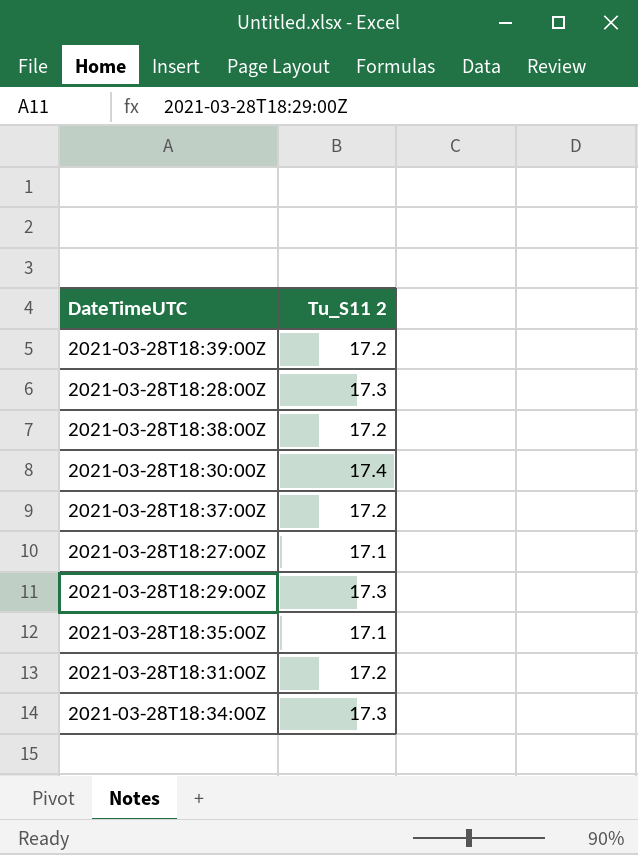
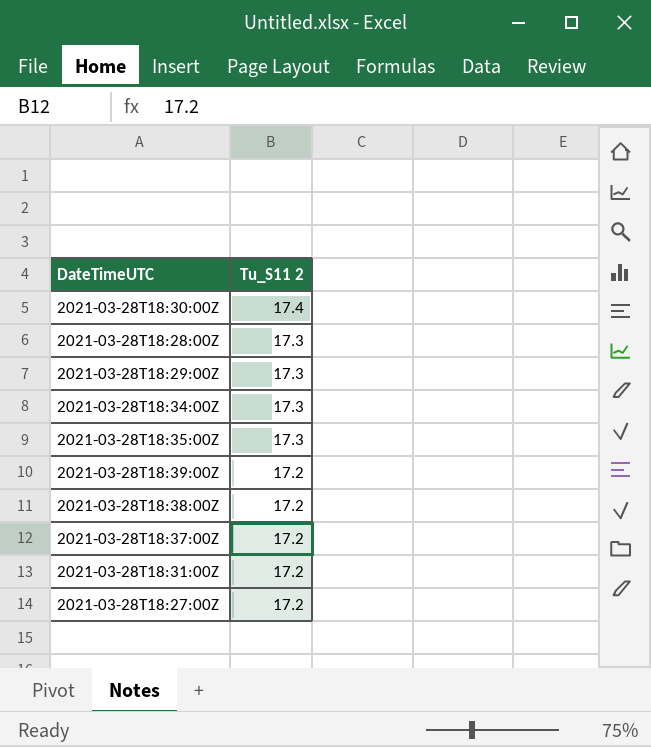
row order: none -> Tu_S11 2 descending
2021-03-28T18:35:00Z | Tu_S11 2: 17.1 -> 17.3
2021-03-28T18:27:00Z | Tu_S11 2: 17.1 -> 17.2

